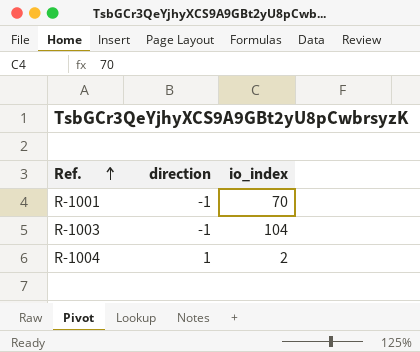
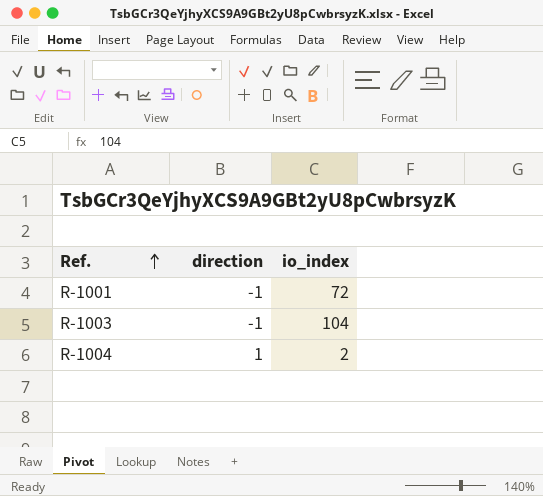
R-1001 | io_index: 70 -> 72

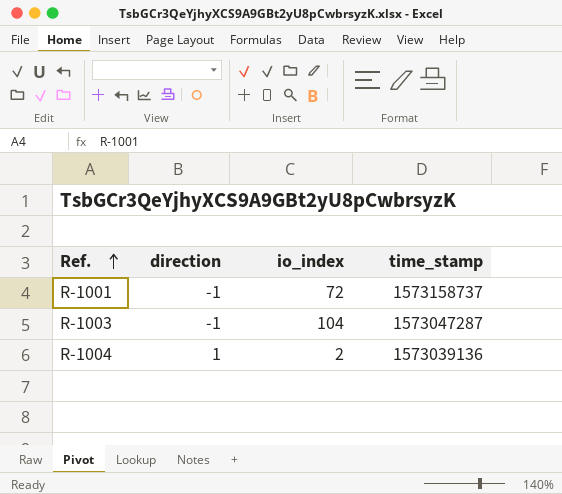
column time_stamp | position: none -> 4

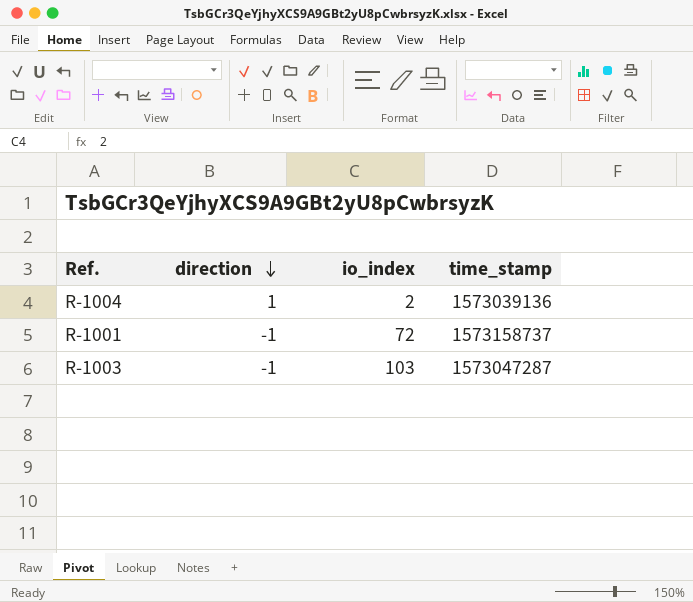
row order: Ref. ascending -> direction descending
R-1003 | io_index: 104 -> 103

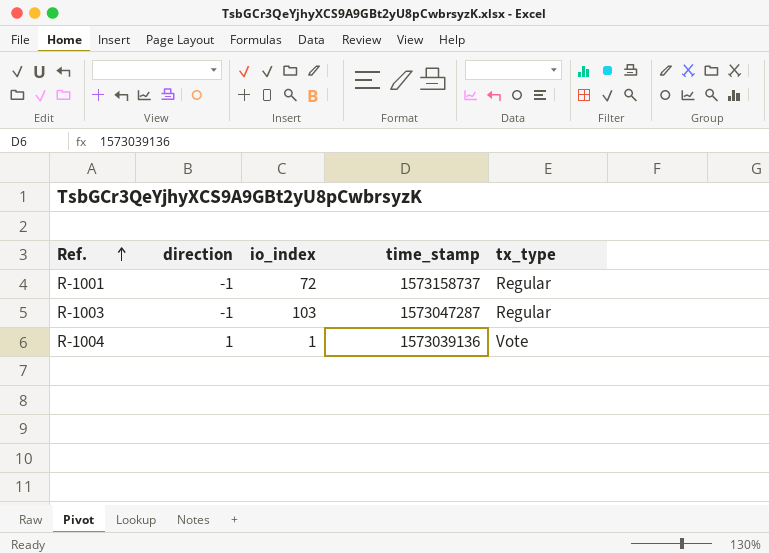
row order: direction descending -> Ref. ascending
column tx_type | position: none -> 5
R-1004 | io_index: 2 -> 1

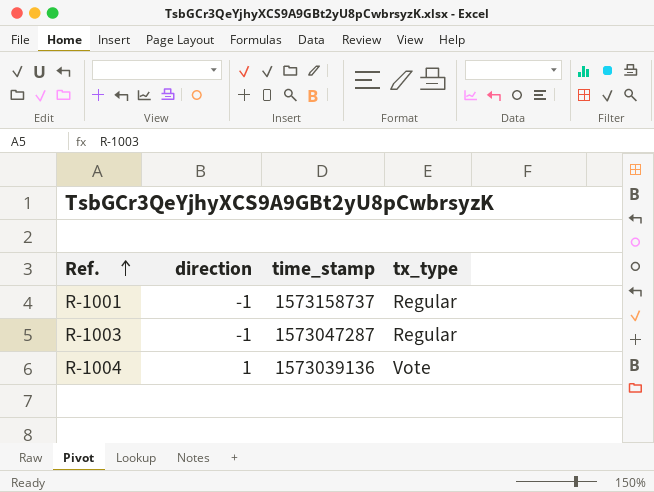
column io_index | position: 3 -> none

